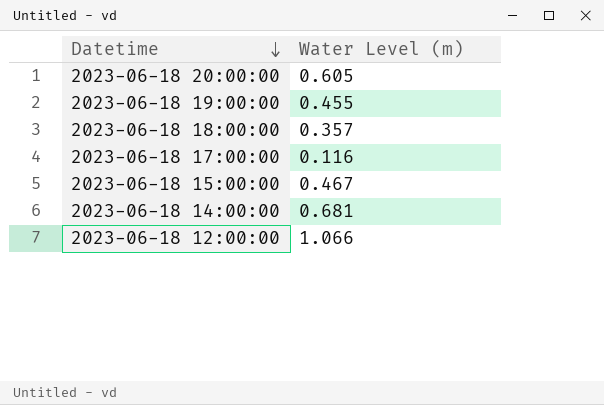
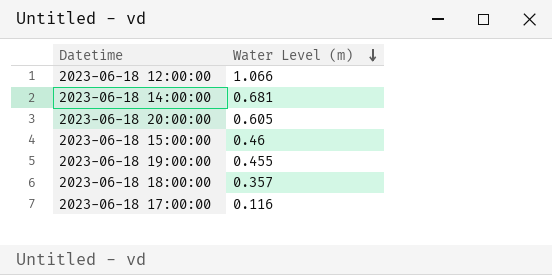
row order: Datetime descending -> Water Level (m) descending
2023-06-18 15:00:00 | Water Level (m): 0.467 -> 0.46

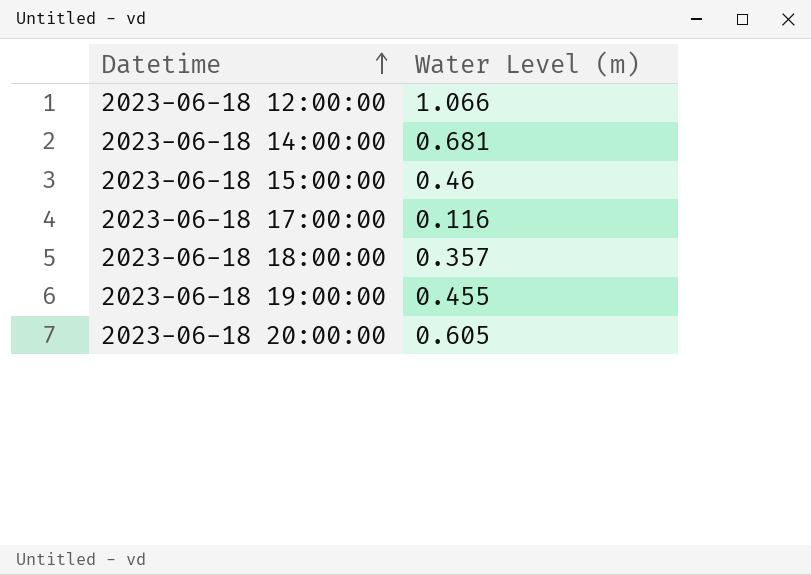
row order: Water Level (m) descending -> Datetime ascending

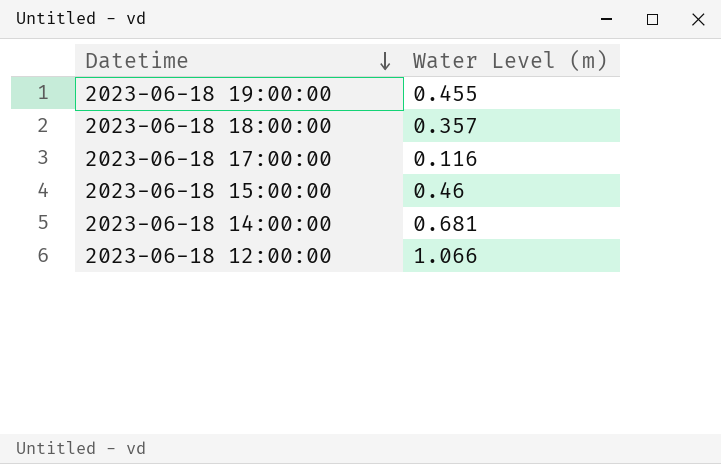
row order: Datetime ascending -> Datetime descending
row 2023-06-18 20:00:00: 0.605 -> none

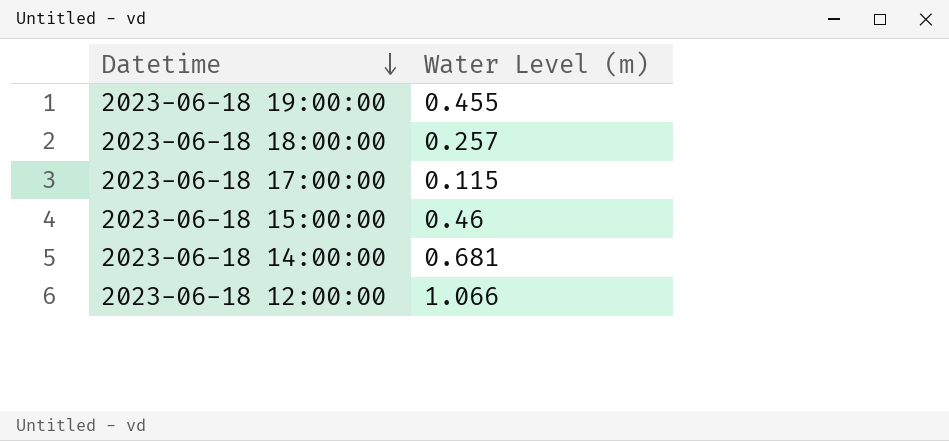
2023-06-18 18:00:00 | Water Level (m): 0.357 -> 0.257
2023-06-18 17:00:00 | Water Level (m): 0.116 -> 0.115

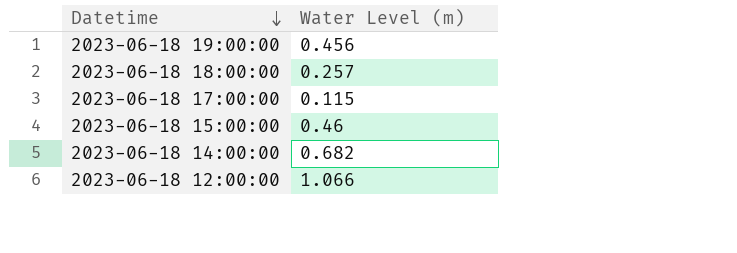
2023-06-18 19:00:00 | Water Level (m): 0.455 -> 0.456
2023-06-18 14:00:00 | Water Level (m): 0.681 -> 0.682

